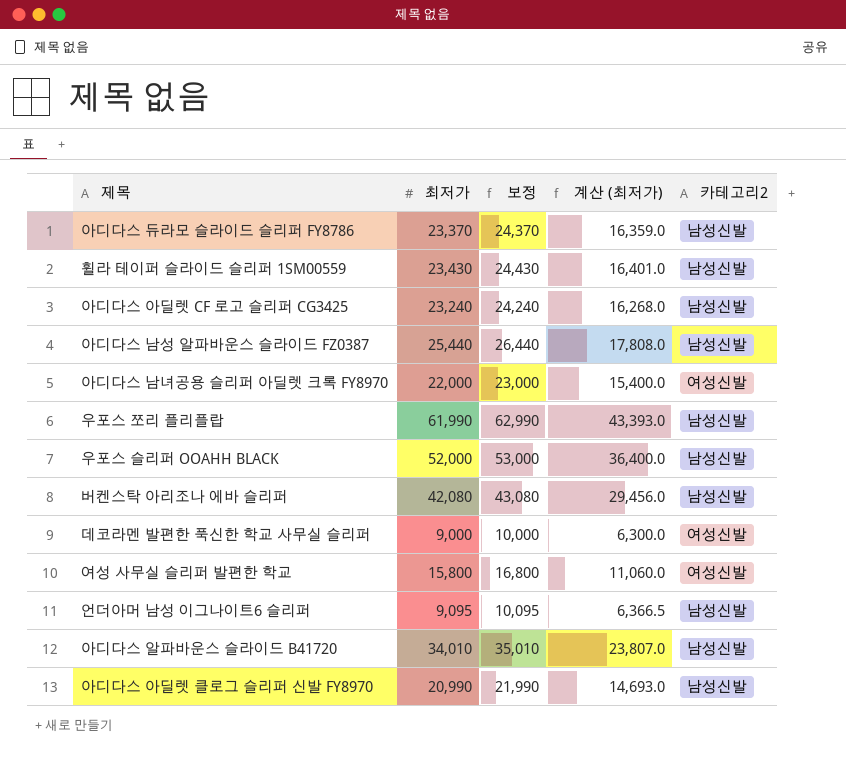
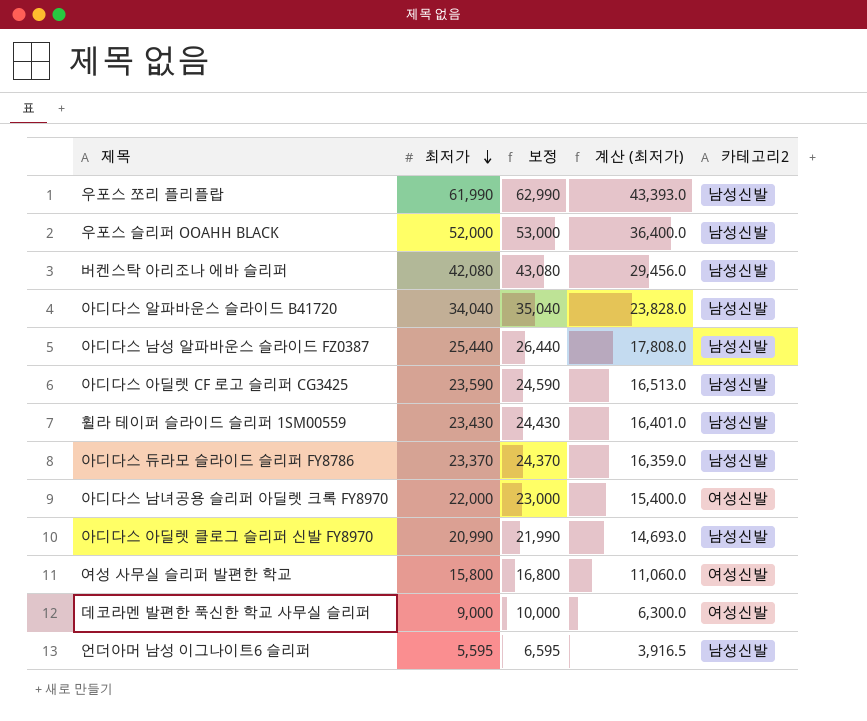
row order: none -> 최저가 descending
아디다스 알파바운스 슬라이드 B41720 | 최저가: 34,010 -> 34,040
아디다스 알파바운스 슬라이드 B41720 | 보정: 35,010 -> 35,040
아디다스 알파바운스 슬라이드 B41720 | 계산 (최저가): 23,807.0 -> 23,828.0
아디다스 아딜렛 CF 로고 슬리퍼 CG3425 | 최저가: 23,240 -> 23,590
아디다스 아딜렛 CF 로고 슬리퍼 CG3425 | 보정: 24,240 -> 24,590
아디다스 아딜렛 CF 로고 슬리퍼 CG3425 | 계산 (최저가): 16,268.0 -> 16,513.0
언더아머 남성 이그나이트6 슬리퍼 | 최저가: 9,095 -> 5,595
언더아머 남성 이그나이트6 슬리퍼 | 보정: 10,095 -> 6,595
언더아머 남성 이그나이트6 슬리퍼 | 계산 (최저가): 6,366.5 -> 3,916.5

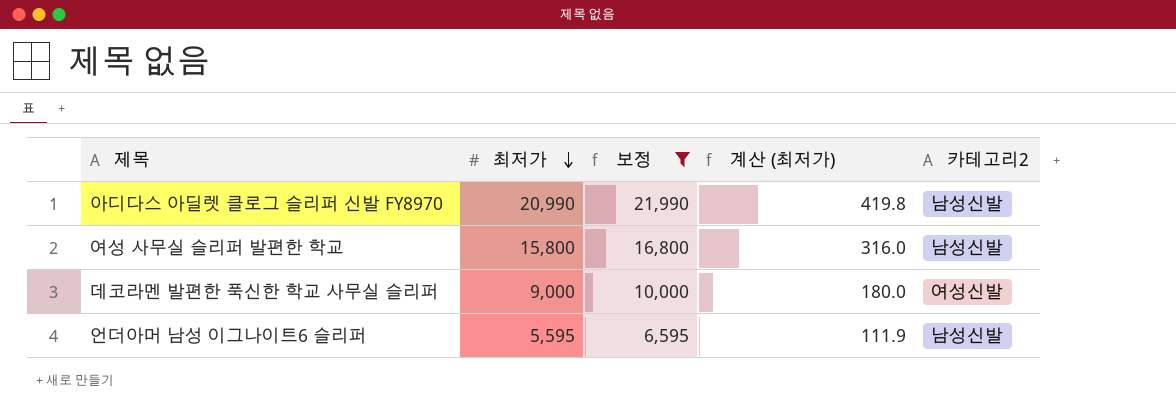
filter: none -> 보정 <= 21,990
column 계산 (최저가) | formula: [최저가] * 0.7 -> [최저가] * 0.02
여성 사무실 슬리퍼 발편한 학교 | 카테고리2: 여성신발 -> 남성신발

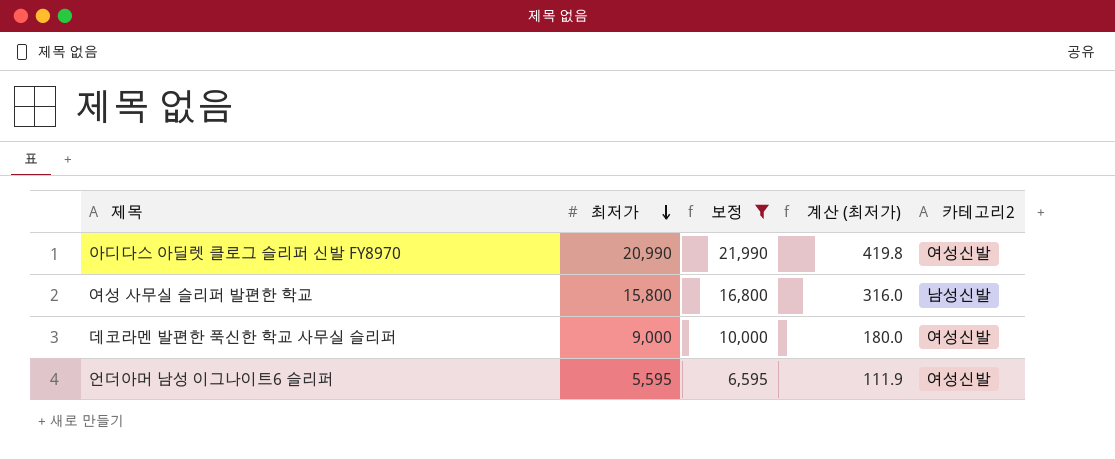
아디다스 아딜렛 클로그 슬리퍼 신발 FY8970 | 카테고리2: 남성신발 -> 여성신발
언더아머 남성 이그나이트6 슬리퍼 | 카테고리2: 남성신발 -> 여성신발

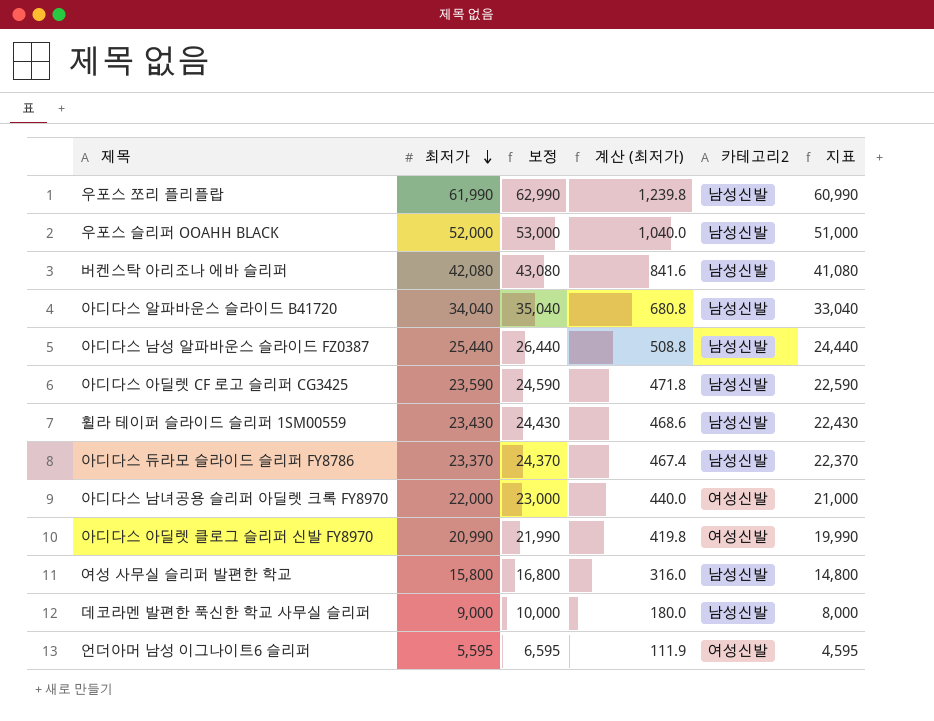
filter: 보정 <= 21,990 -> none
column 지표 | formula: none -> [최저가] - 1000
데코라멘 발편한 푹신한 학교 사무실 슬리퍼 | 카테고리2: 여성신발 -> 남성신발

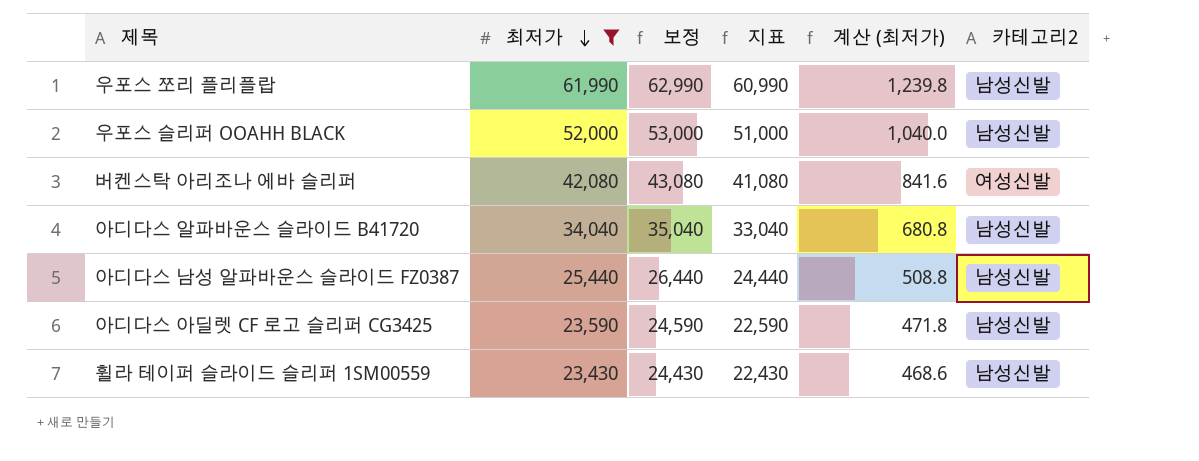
filter: none -> 최저가 >= 23,430
column 지표 | position: 6 -> 4
버켄스탁 아리조나 에바 슬리퍼 | 카테고리2: 남성신발 -> 여성신발

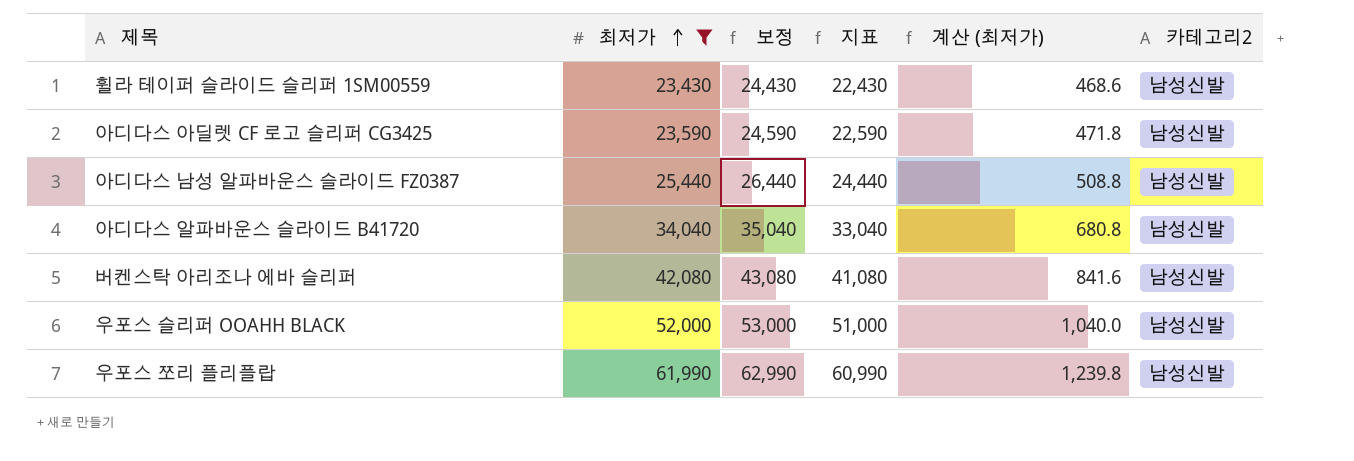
row order: 최저가 descending -> 최저가 ascending
버켄스탁 아리조나 에바 슬리퍼 | 카테고리2: 여성신발 -> 남성신발

